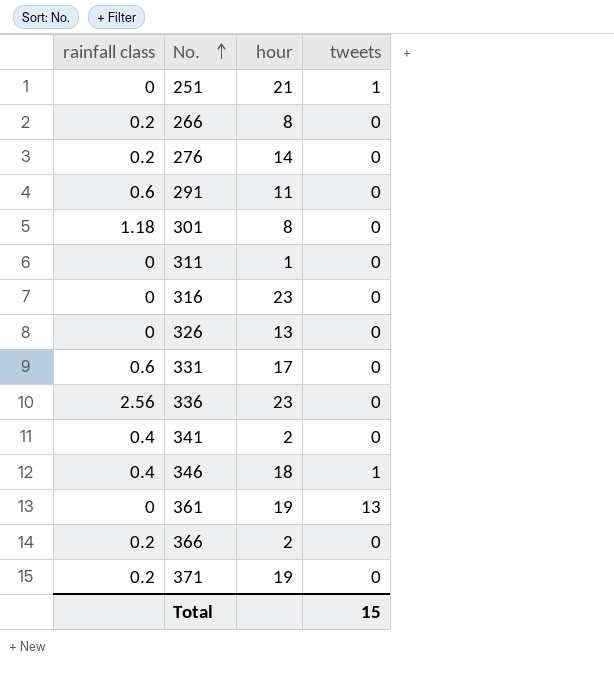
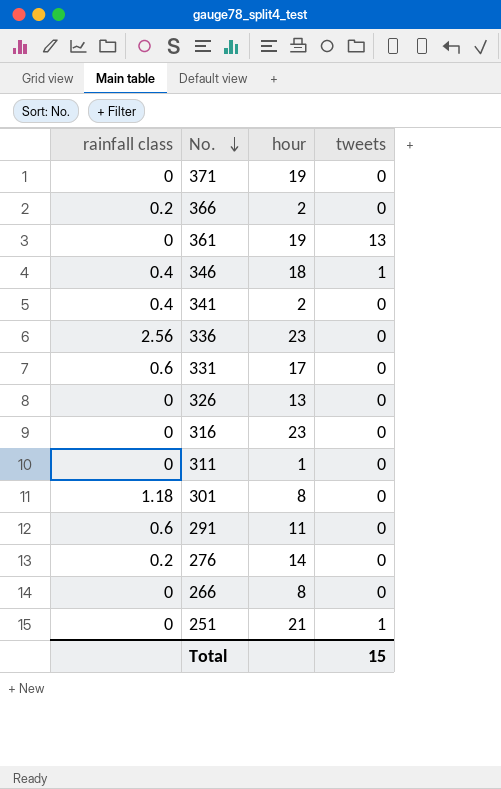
row order: No. ascending -> No. descending
371 | rainfall class: 0.2 -> 0
266 | rainfall class: 0.2 -> 0

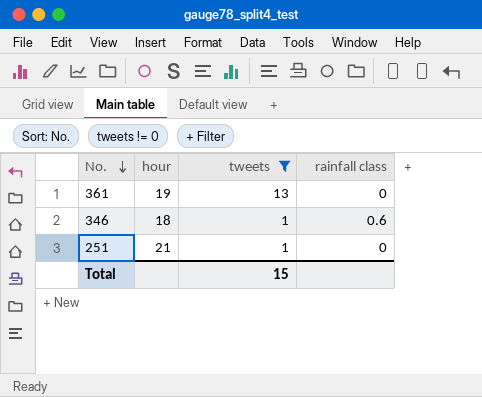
filter: none -> tweets != 0
column rainfall class | position: 1 -> 4
346 | rainfall class: 0.4 -> 0.6

